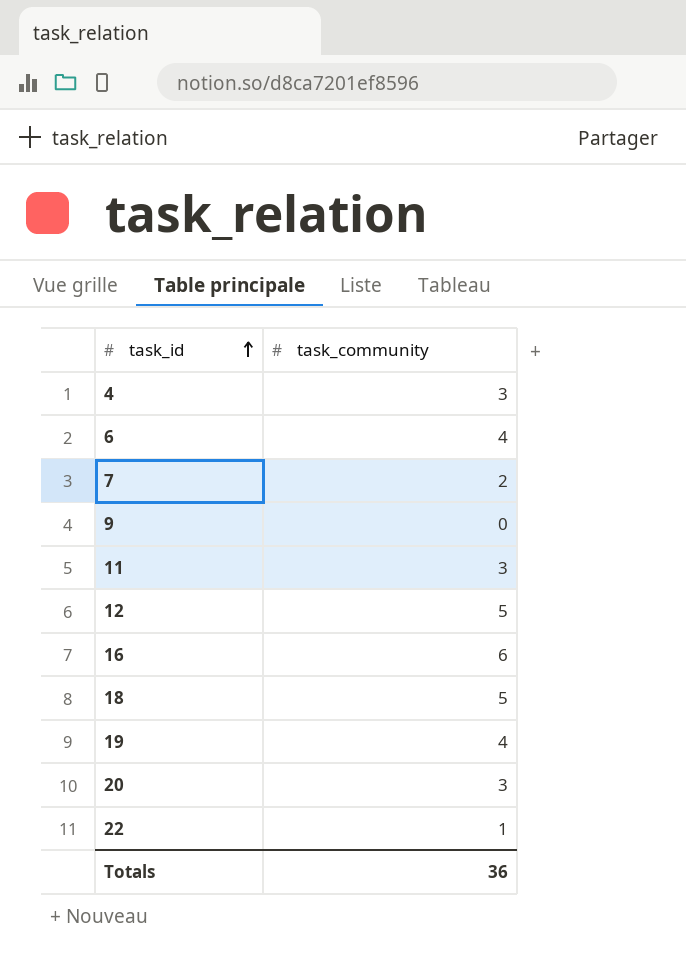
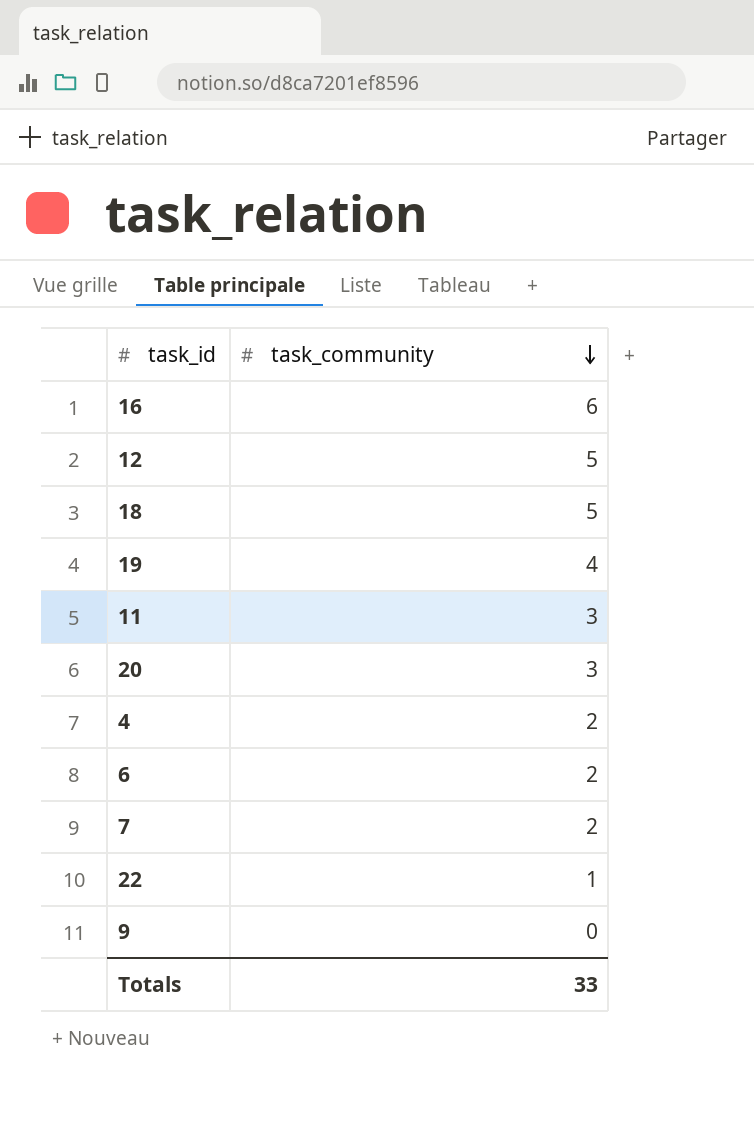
row order: task_id ascending -> task_community descending
4 | task_community: 3 -> 2
6 | task_community: 4 -> 2
Totals | task_community: 36 -> 33

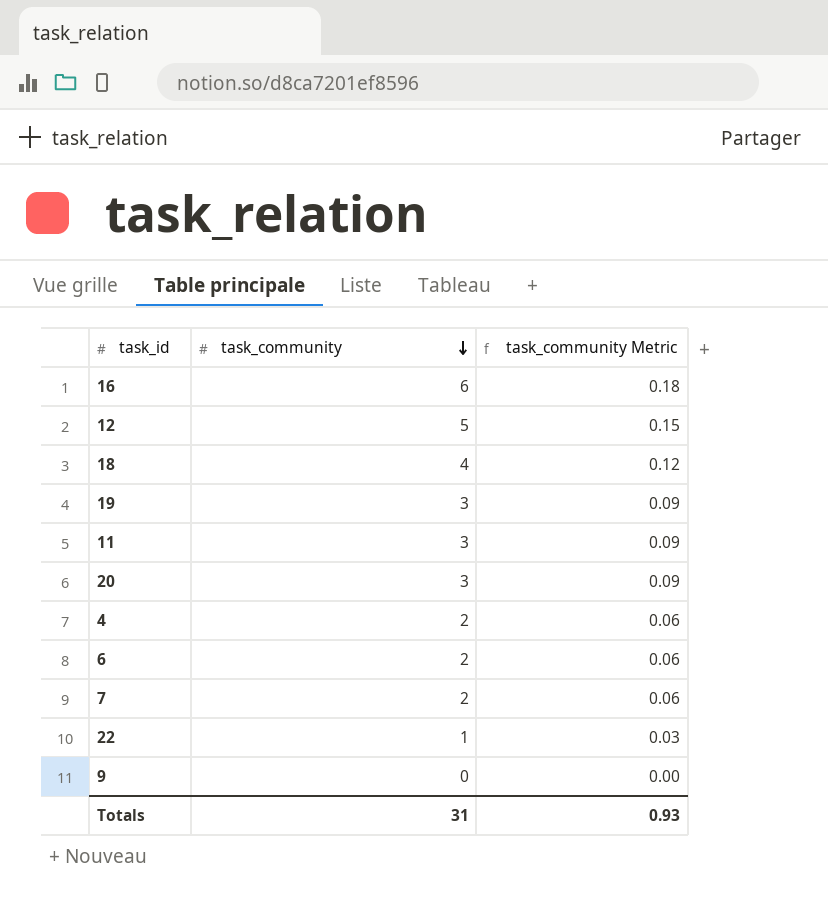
column task_community Metric | formula: none -> [task_community] * 0.03
18 | task_community: 5 -> 4
19 | task_community: 4 -> 3
Totals | task_community: 33 -> 31

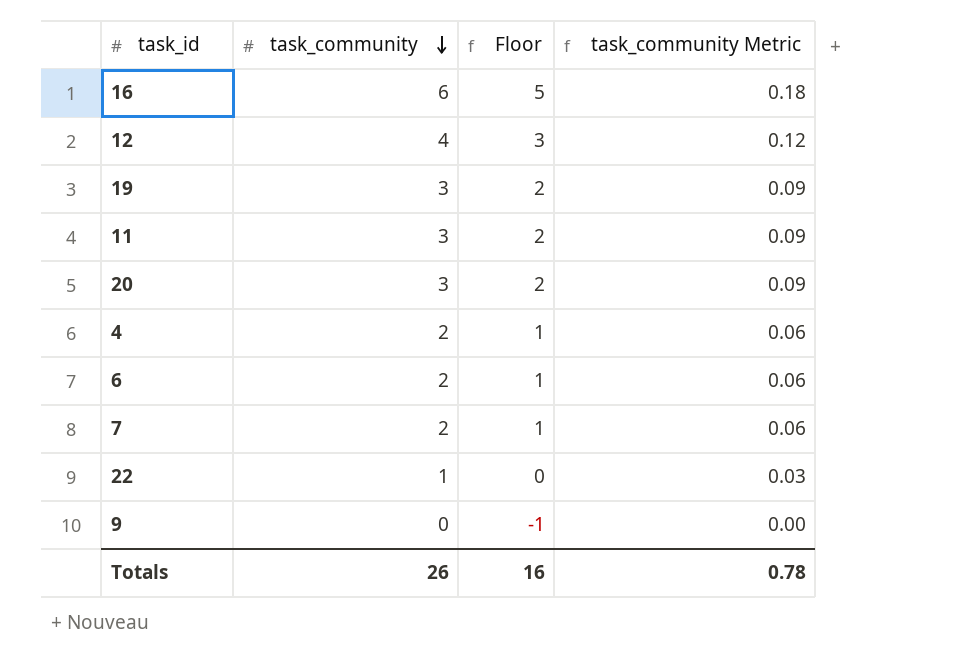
column Floor | formula: none -> [task_community] - 1
row 18: 4 | 0.12 -> none
12 | task_community: 5 -> 4
12 | task_community Metric: 0.15 -> 0.12
Totals | task_community: 31 -> 26
Totals | task_community Metric: 0.93 -> 0.78

